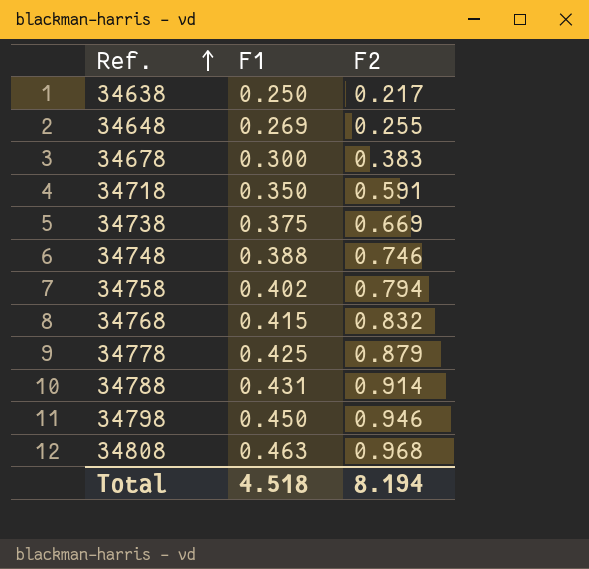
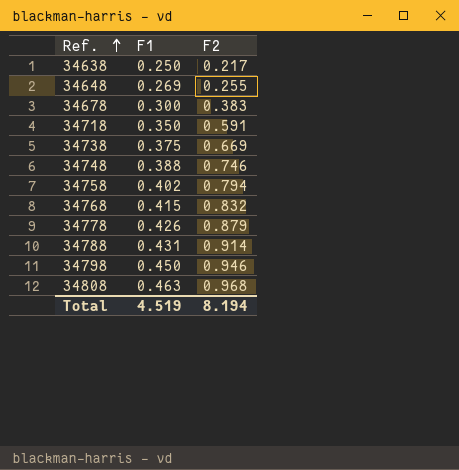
34778 | F1: 0.425 -> 0.426
Total | F1: 4.518 -> 4.519

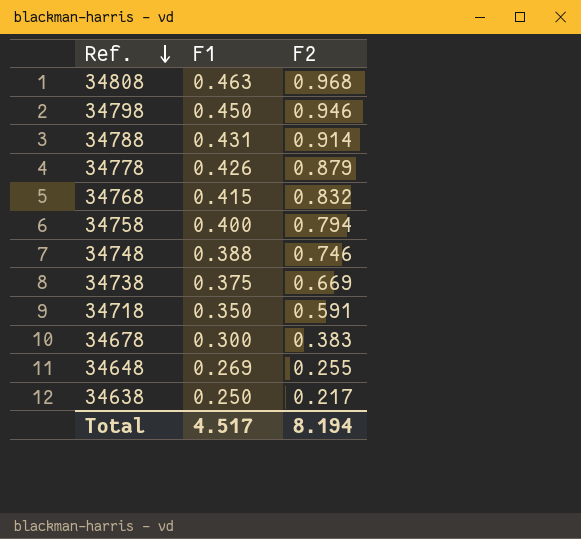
row order: Ref. ascending -> Ref. descending
34758 | F1: 0.402 -> 0.400
Total | F1: 4.519 -> 4.517

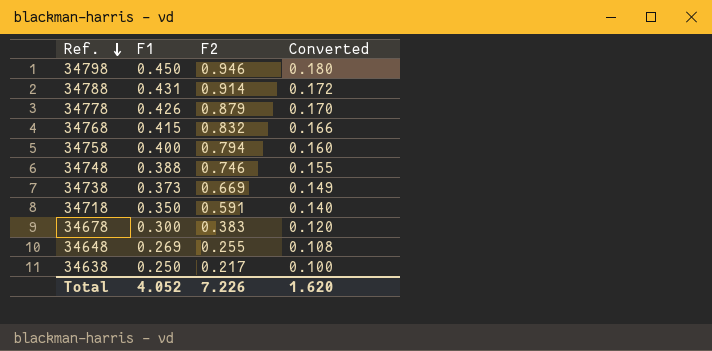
column Converted | formula: none -> [F1] * 0.4
row 34808: 0.463 | 0.968 -> none
34738 | F1: 0.375 -> 0.373
Total | F1: 4.517 -> 4.052
Total | F2: 8.194 -> 7.226

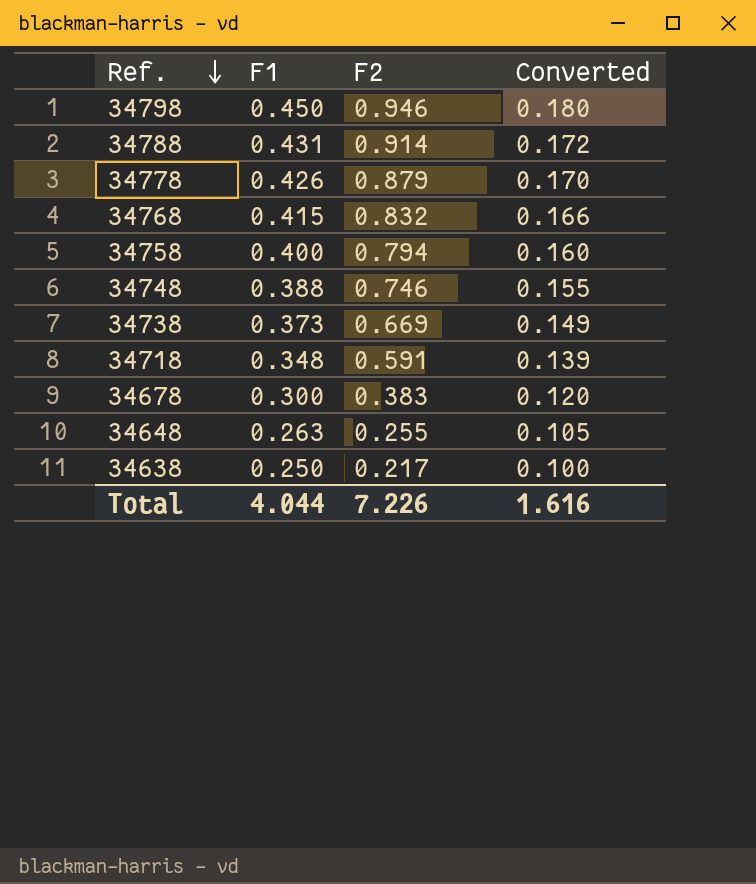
34718 | F1: 0.350 -> 0.348
34718 | Converted: 0.140 -> 0.139
34648 | F1: 0.269 -> 0.263
34648 | Converted: 0.108 -> 0.105
Total | F1: 4.052 -> 4.044
Total | Converted: 1.620 -> 1.616

